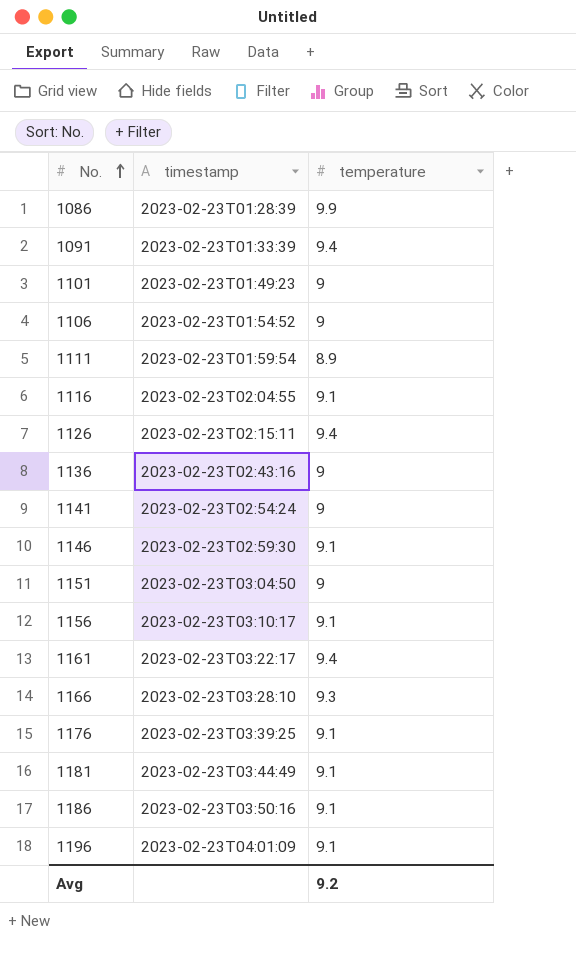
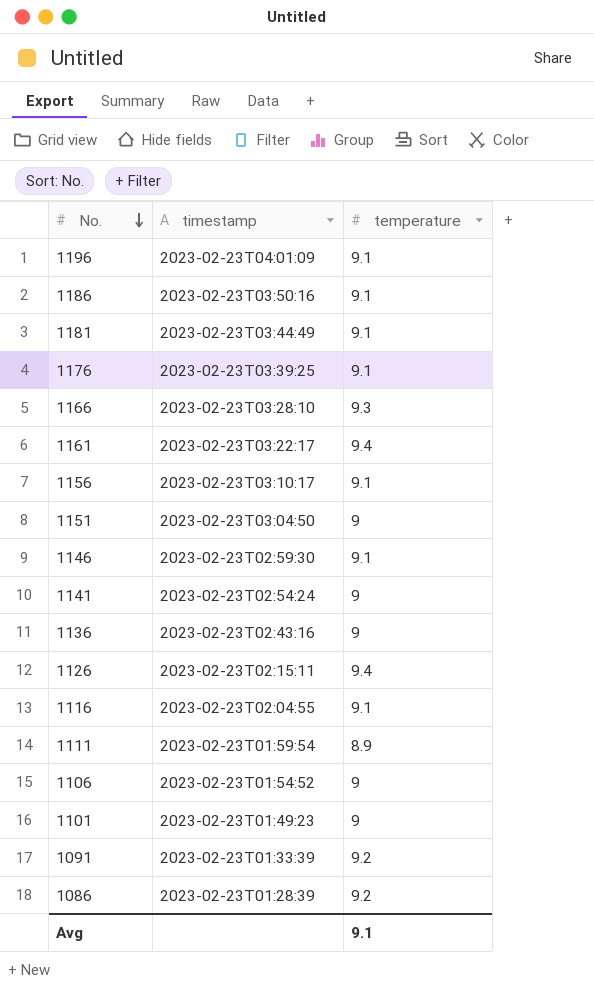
row order: No. ascending -> No. descending
1091 | temperature: 9.4 -> 9.2
1086 | temperature: 9.9 -> 9.2
Avg | temperature: 9.2 -> 9.1

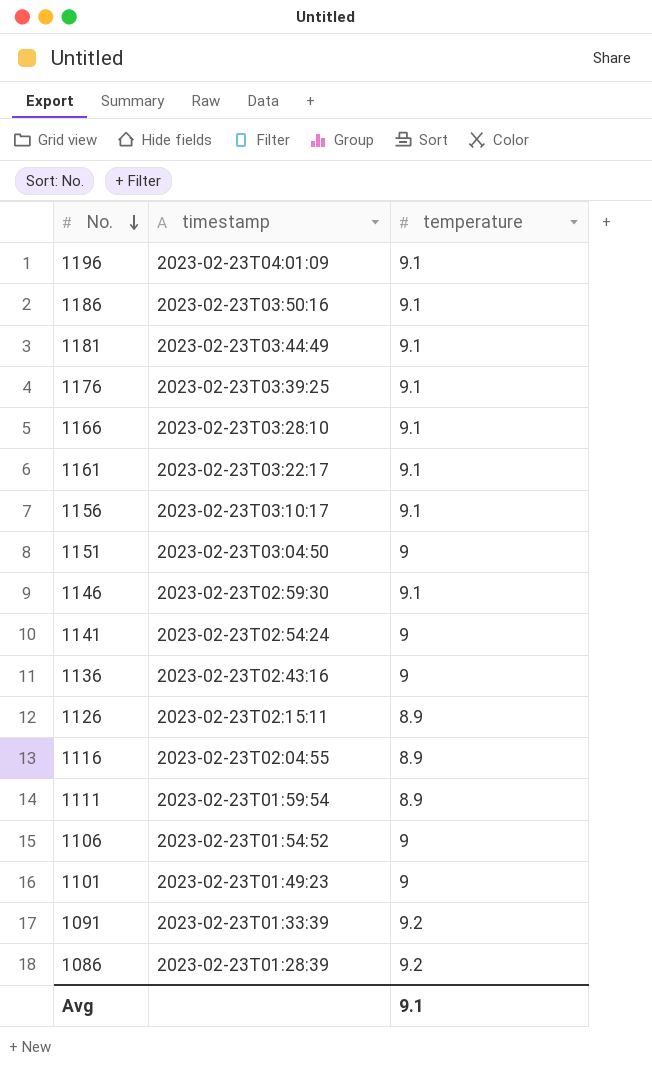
1166 | temperature: 9.3 -> 9.1
1161 | temperature: 9.4 -> 9.1
1126 | temperature: 9.4 -> 8.9
1116 | temperature: 9.1 -> 8.9

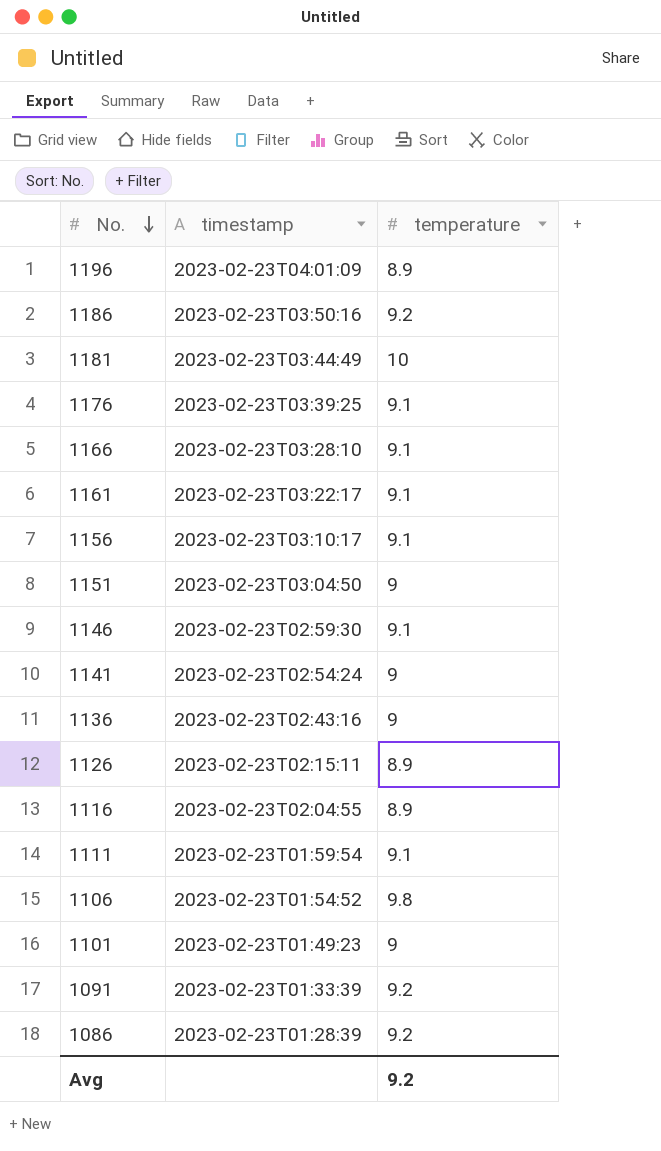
1196 | temperature: 9.1 -> 8.9
1186 | temperature: 9.1 -> 9.2
1181 | temperature: 9.1 -> 10
1111 | temperature: 8.9 -> 9.1
1106 | temperature: 9 -> 9.8
Avg | temperature: 9.1 -> 9.2

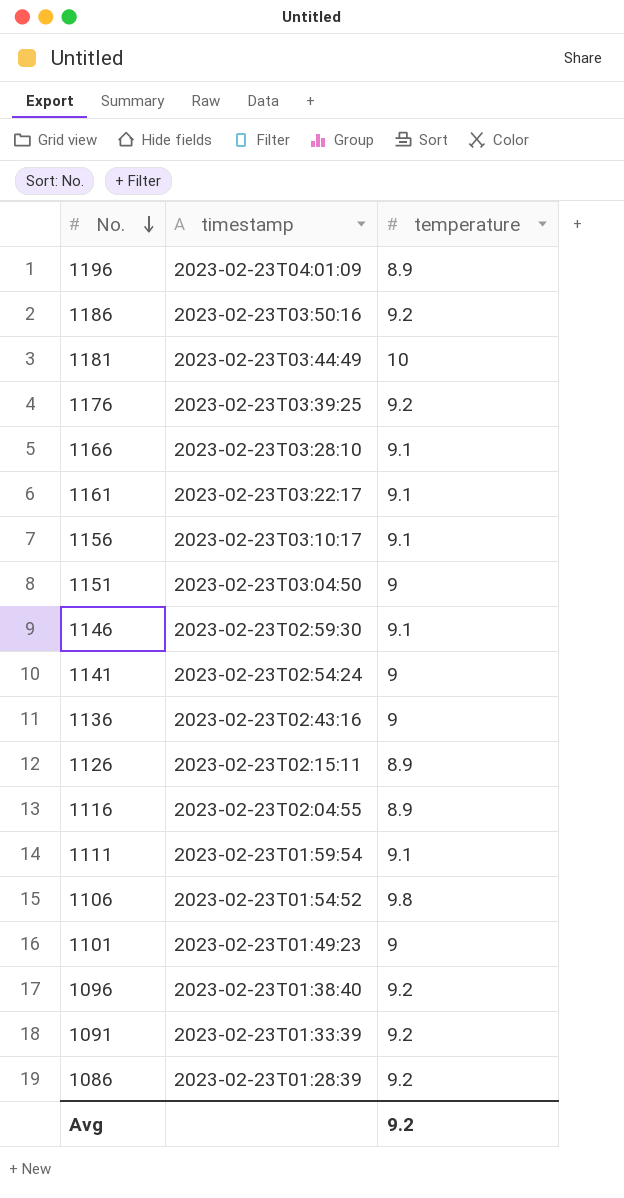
1176 | temperature: 9.1 -> 9.2
row 1096: none -> 2023-02-23T01:38:40 | 9.2

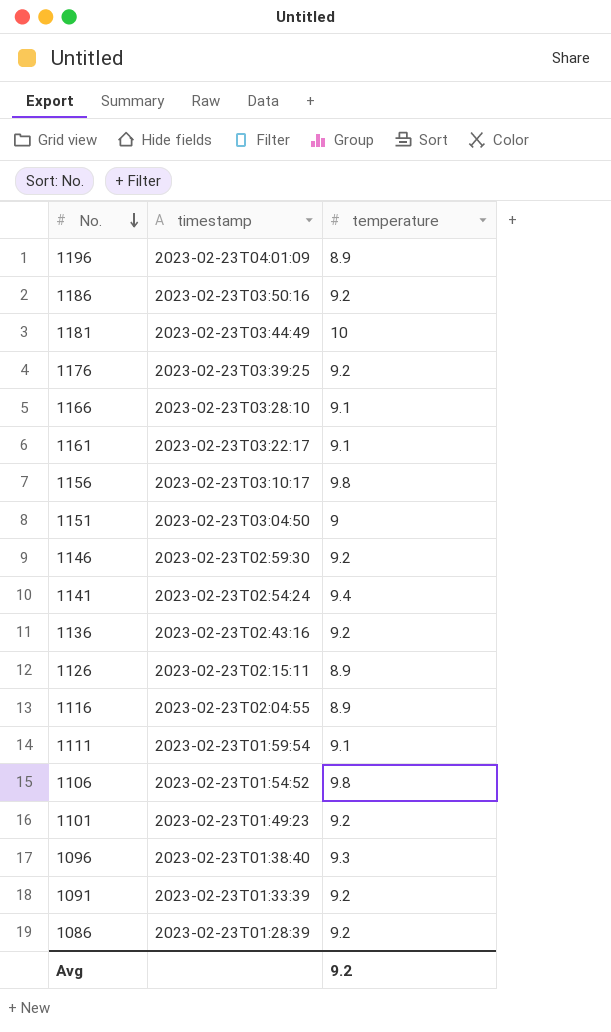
1156 | temperature: 9.1 -> 9.8
1146 | temperature: 9.1 -> 9.2
1141 | temperature: 9 -> 9.4
1136 | temperature: 9 -> 9.2
1101 | temperature: 9 -> 9.2
1096 | temperature: 9.2 -> 9.3

